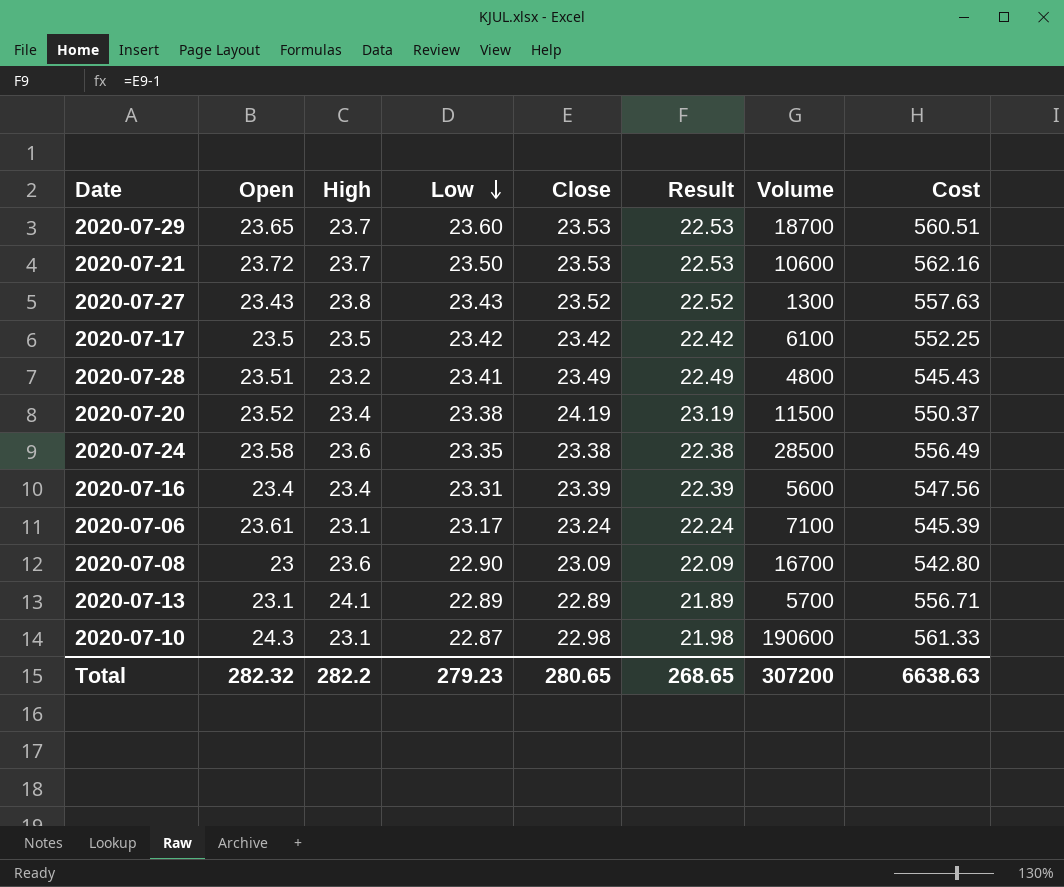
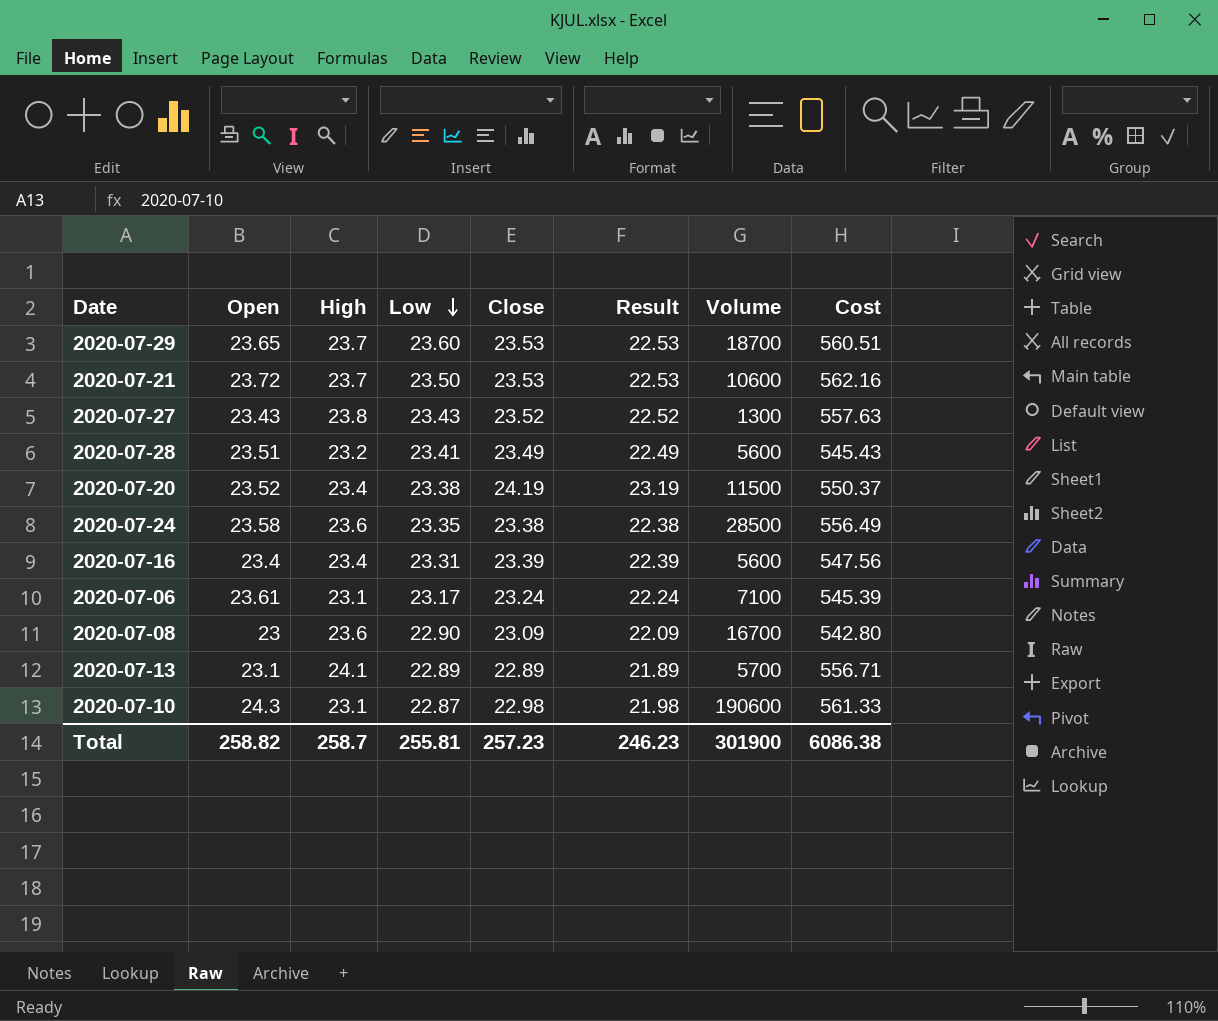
row 2020-07-17: 23.5 | 23.5 | 23.42 | 23.42 | 22.42 | 6100 | 552.25 -> none
2020-07-28 | Volume: 4800 -> 5600
Total | Open: 282.32 -> 258.82
Total | High: 282.2 -> 258.7
Total | Low: 279.23 -> 255.81
Total | Close: 280.65 -> 257.23
Total | Result: 268.65 -> 246.23
Total | Volume: 307200 -> 301900
Total | Cost: 6638.63 -> 6086.38

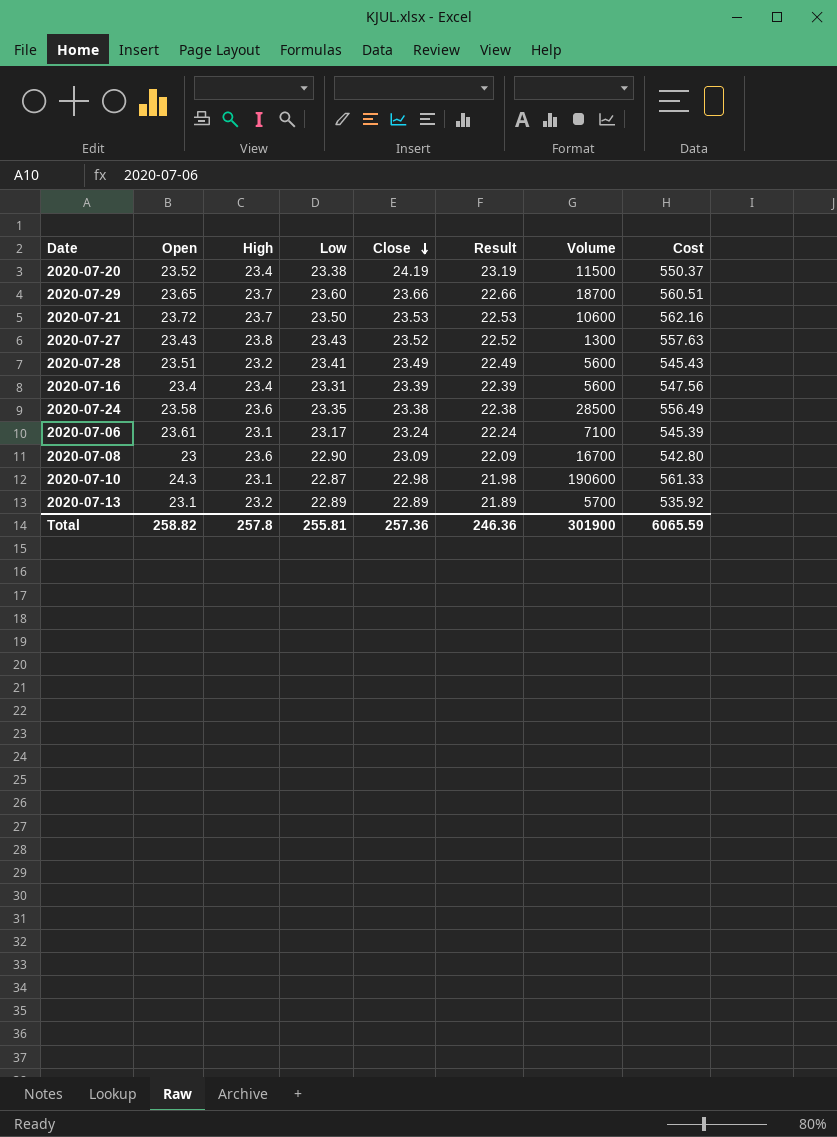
row order: Low descending -> Close descending
2020-07-29 | Close: 23.53 -> 23.66
2020-07-29 | Result: 22.53 -> 22.66
2020-07-13 | High: 24.1 -> 23.2
2020-07-13 | Cost: 556.71 -> 535.92
Total | High: 258.7 -> 257.8
Total | Close: 257.23 -> 257.36
Total | Result: 246.23 -> 246.36
Total | Cost: 6086.38 -> 6065.59

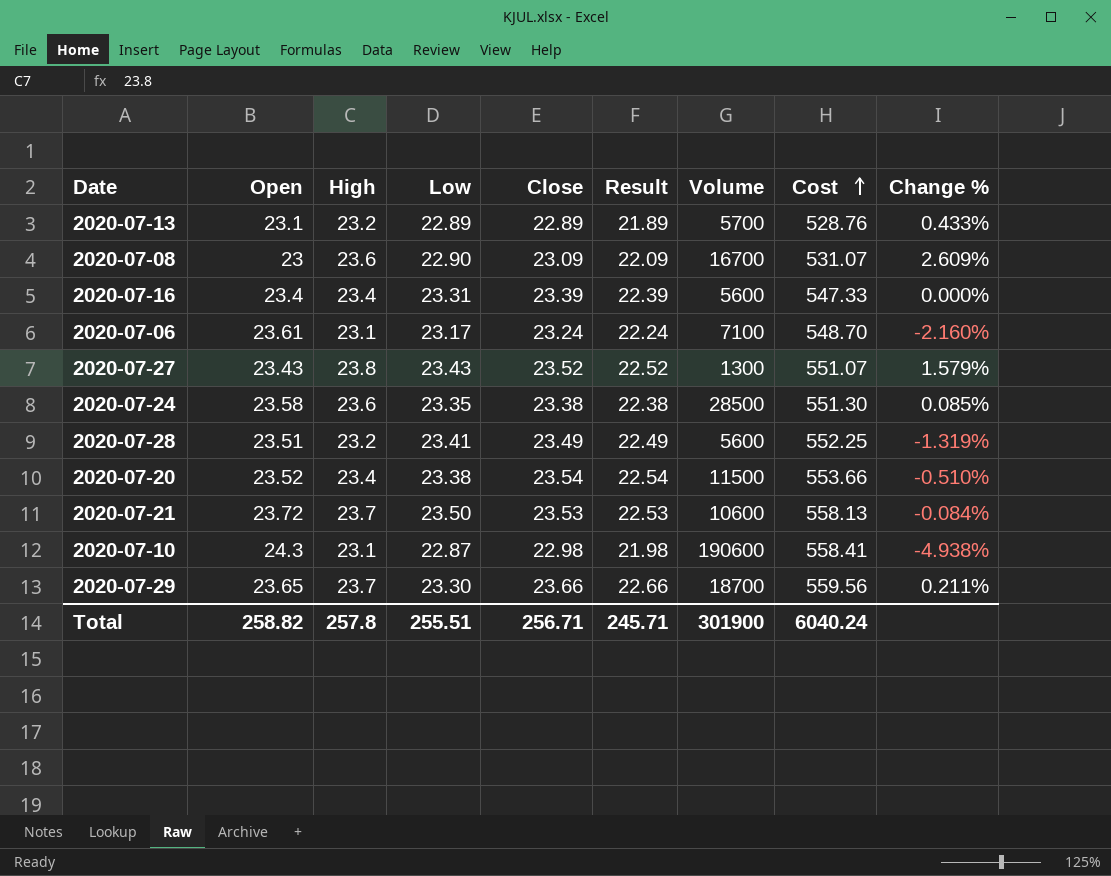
row order: Close descending -> Cost ascending
column Cost | formula: [Open] * [High] -> [Open] * [Close]
column Change % | formula: none -> ([High] - [Open]) / [Open]
2020-07-20 | Close: 24.19 -> 23.54
2020-07-20 | Result: 23.19 -> 22.54
2020-07-29 | Low: 23.60 -> 23.30
Total | Low: 255.81 -> 255.51
Total | Close: 257.36 -> 256.71
Total | Result: 246.36 -> 245.71
Total | Cost: 6065.59 -> 6040.24

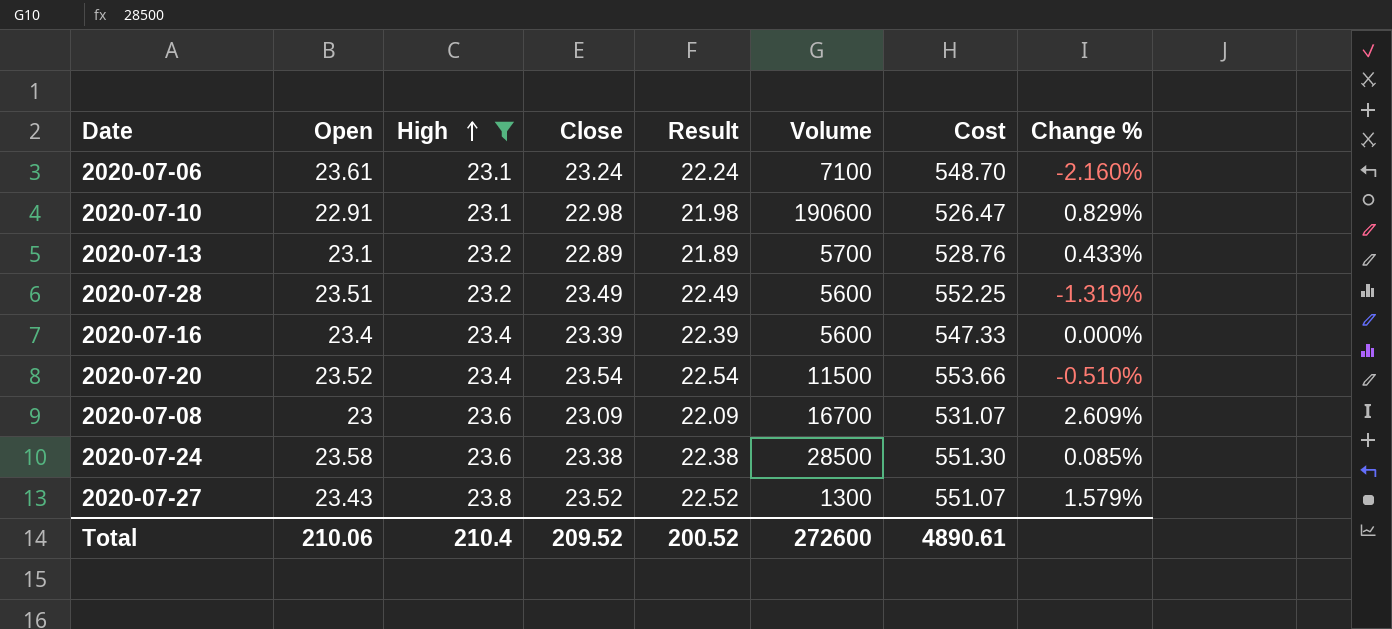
filter: none -> High != 23.7
row order: Cost ascending -> High ascending
column Low | position: 4 -> none
2020-07-10 | Open: 24.3 -> 22.91
2020-07-10 | Cost: 558.41 -> 526.47
2020-07-10 | Change %: -4.938% -> 0.829%
Total | Open: 258.82 -> 210.06
Total | High: 257.8 -> 210.4
Total | Close: 256.71 -> 209.52
Total | Result: 245.71 -> 200.52
Total | Volume: 301900 -> 272600
Total | Cost: 6040.24 -> 4890.61

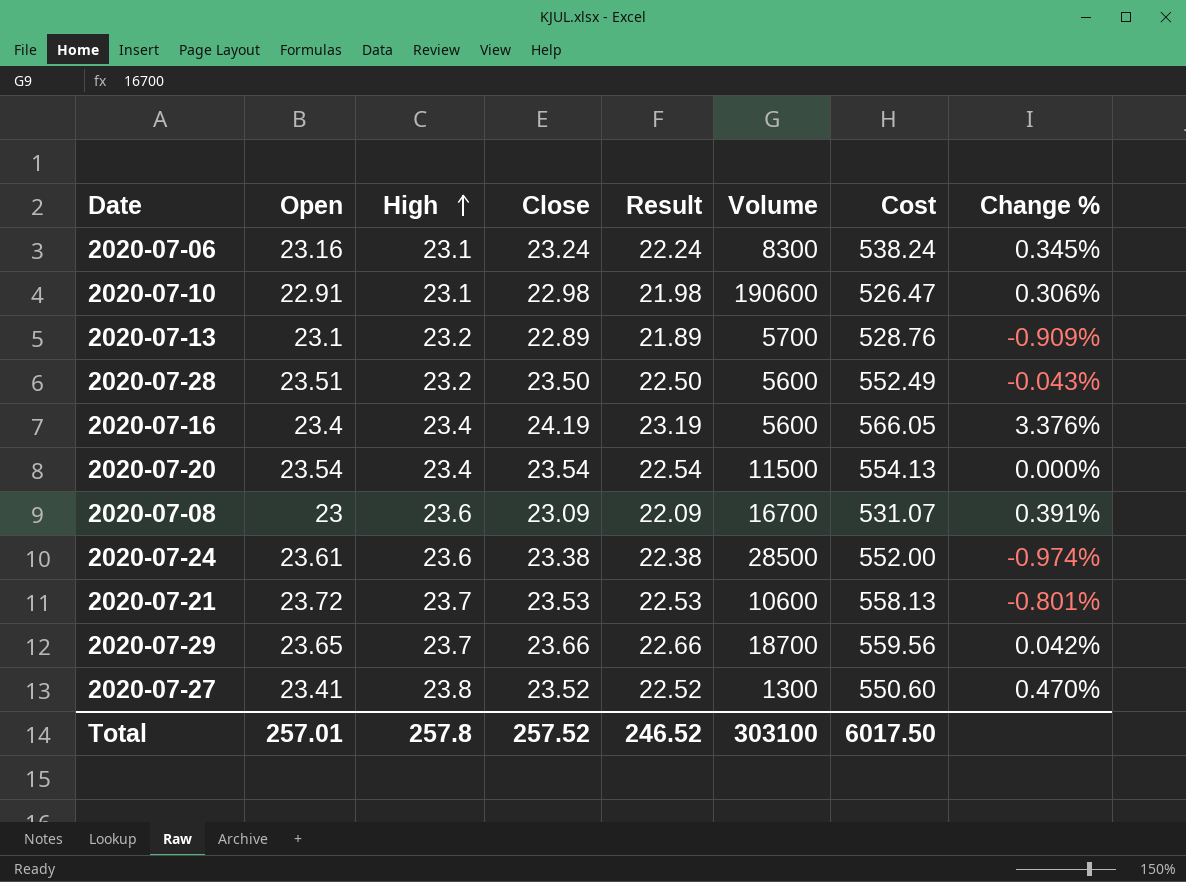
filter: High != 23.7 -> none
column Change % | formula: ([High] - [Open]) / [Open] -> ([Close] - [Open]) / [Open]
2020-07-06 | Open: 23.61 -> 23.16
2020-07-06 | Volume: 7100 -> 8300
2020-07-06 | Cost: 548.70 -> 538.24
2020-07-28 | Close: 23.49 -> 23.50
2020-07-28 | Result: 22.49 -> 22.50
2020-07-28 | Cost: 552.25 -> 552.49
2020-07-16 | Close: 23.39 -> 24.19
2020-07-16 | Result: 22.39 -> 23.19
2020-07-16 | Cost: 547.33 -> 566.05
2020-07-20 | Open: 23.52 -> 23.54
2020-07-20 | Cost: 553.66 -> 554.13
2020-07-24 | Open: 23.58 -> 23.61
2020-07-24 | Cost: 551.30 -> 552.00
2020-07-27 | Open: 23.43 -> 23.41
2020-07-27 | Cost: 551.07 -> 550.60
Total | Open: 210.06 -> 257.01
Total | High: 210.4 -> 257.8
Total | Close: 209.52 -> 257.52
Total | Result: 200.52 -> 246.52
Total | Volume: 272600 -> 303100
Total | Cost: 4890.61 -> 6017.50

